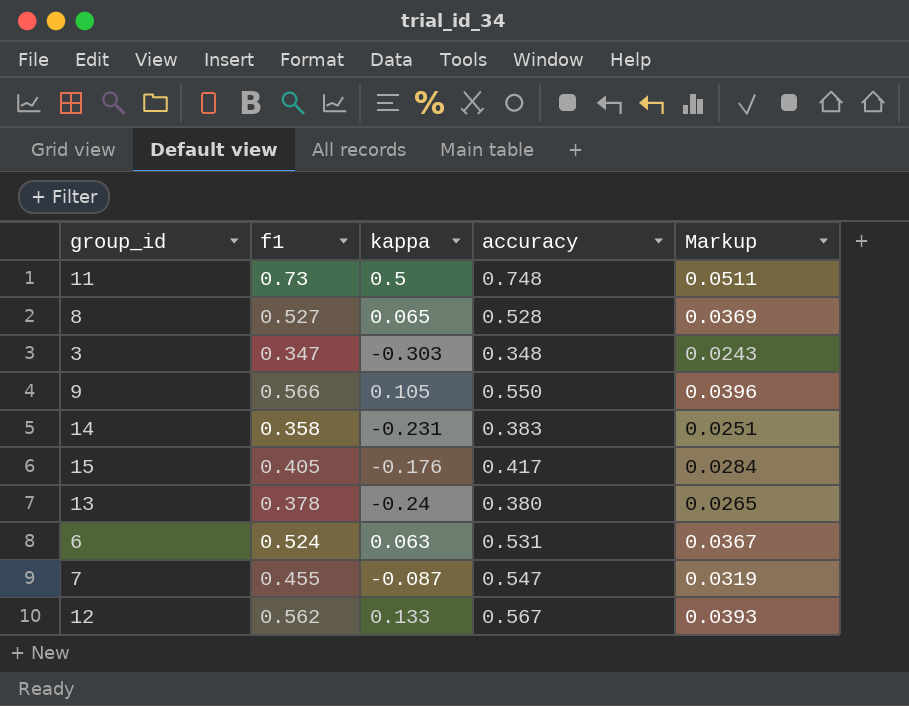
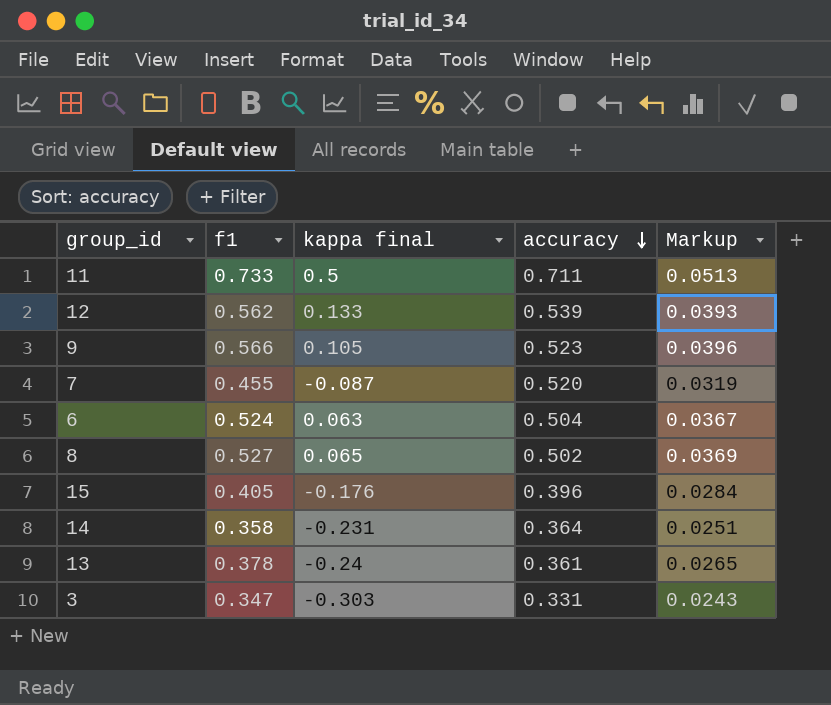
row order: none -> accuracy descending
column name: kappa -> kappa final
11 | f1: 0.73 -> 0.733
11 | accuracy: 0.748 -> 0.711
11 | Markup: 0.0511 -> 0.0513
12 | accuracy: 0.567 -> 0.539
9 | accuracy: 0.550 -> 0.523
7 | accuracy: 0.547 -> 0.520
6 | accuracy: 0.531 -> 0.504
8 | accuracy: 0.528 -> 0.502
15 | accuracy: 0.417 -> 0.396
14 | accuracy: 0.383 -> 0.364
13 | accuracy: 0.380 -> 0.361
3 | accuracy: 0.348 -> 0.331

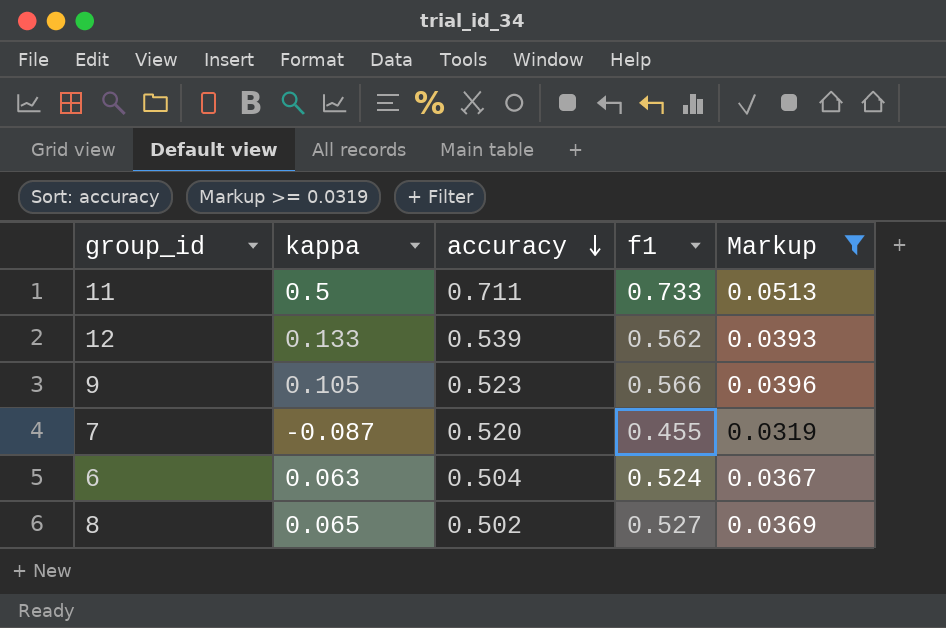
filter: none -> Markup >= 0.0319
column name: kappa final -> kappa
column f1 | position: 2 -> 4

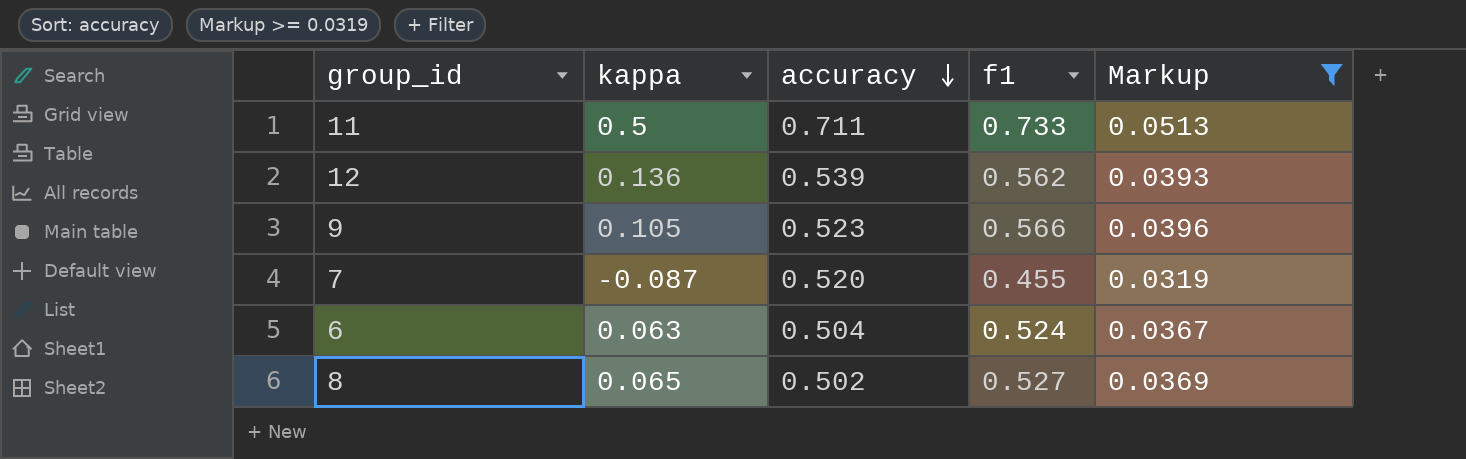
12 | kappa: 0.133 -> 0.136

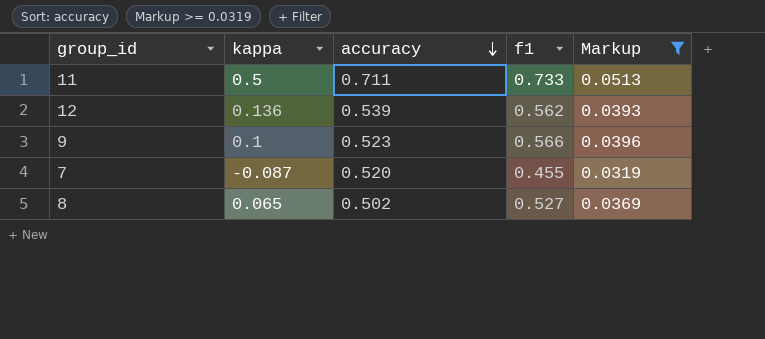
row 6: 0.063 | 0.504 | 0.524 | 0.0367 -> none
9 | kappa: 0.105 -> 0.1

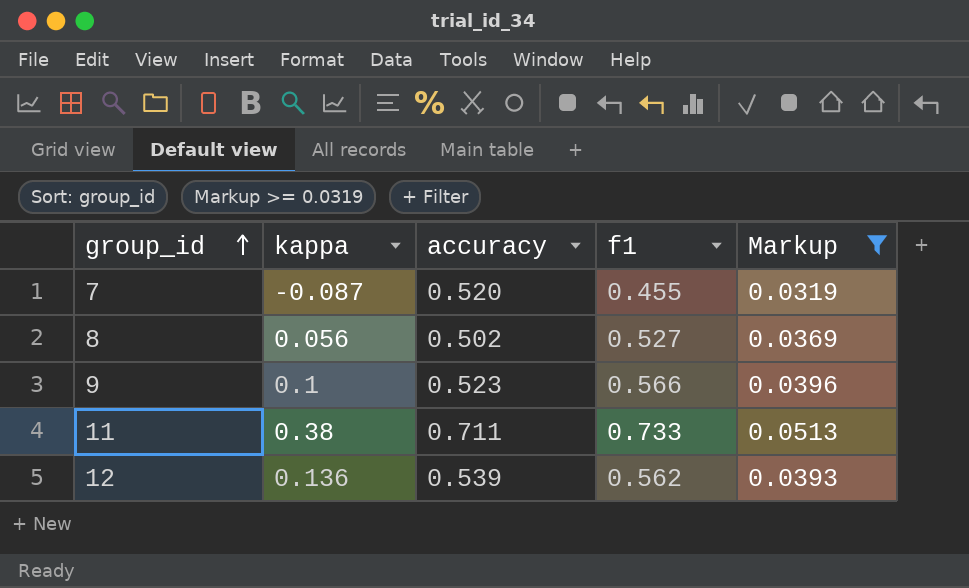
row order: accuracy descending -> group_id ascending
8 | kappa: 0.065 -> 0.056
11 | kappa: 0.5 -> 0.38

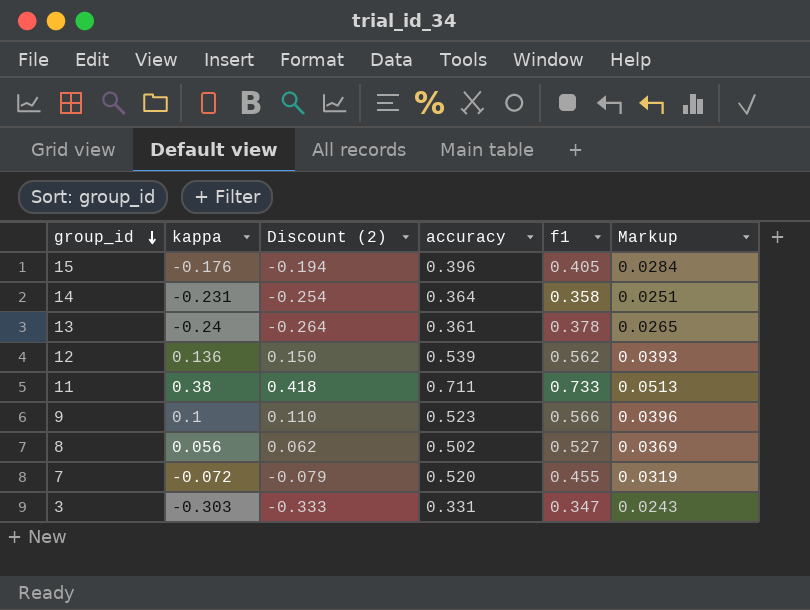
filter: Markup >= 0.0319 -> none
row order: group_id ascending -> group_id descending
column Discount (2) | formula: none -> [kappa] * 1.1
7 | kappa: -0.087 -> -0.072

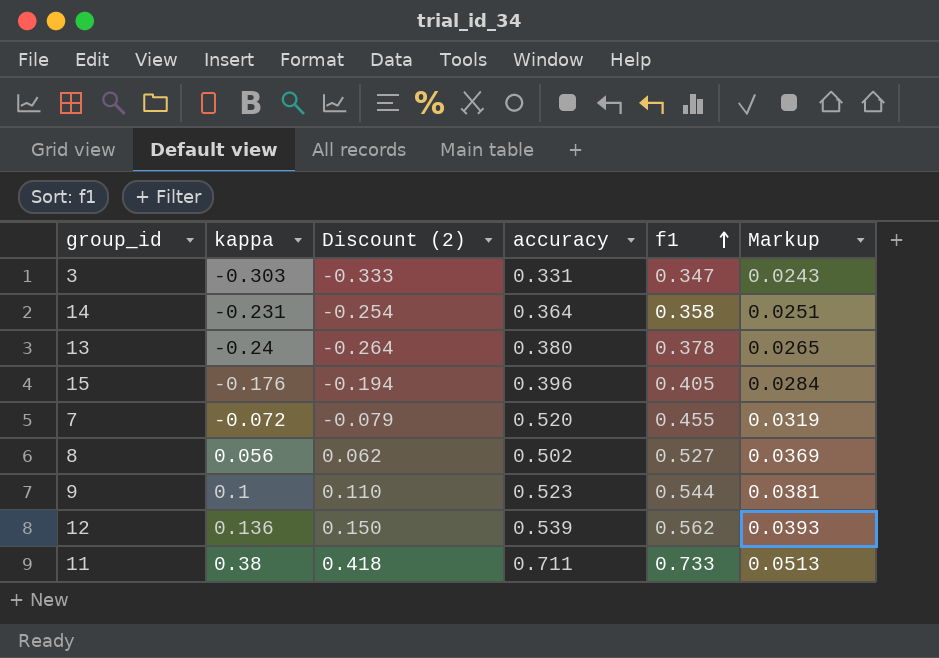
row order: group_id descending -> f1 ascending
13 | accuracy: 0.361 -> 0.380
9 | f1: 0.566 -> 0.544
9 | Markup: 0.0396 -> 0.0381

